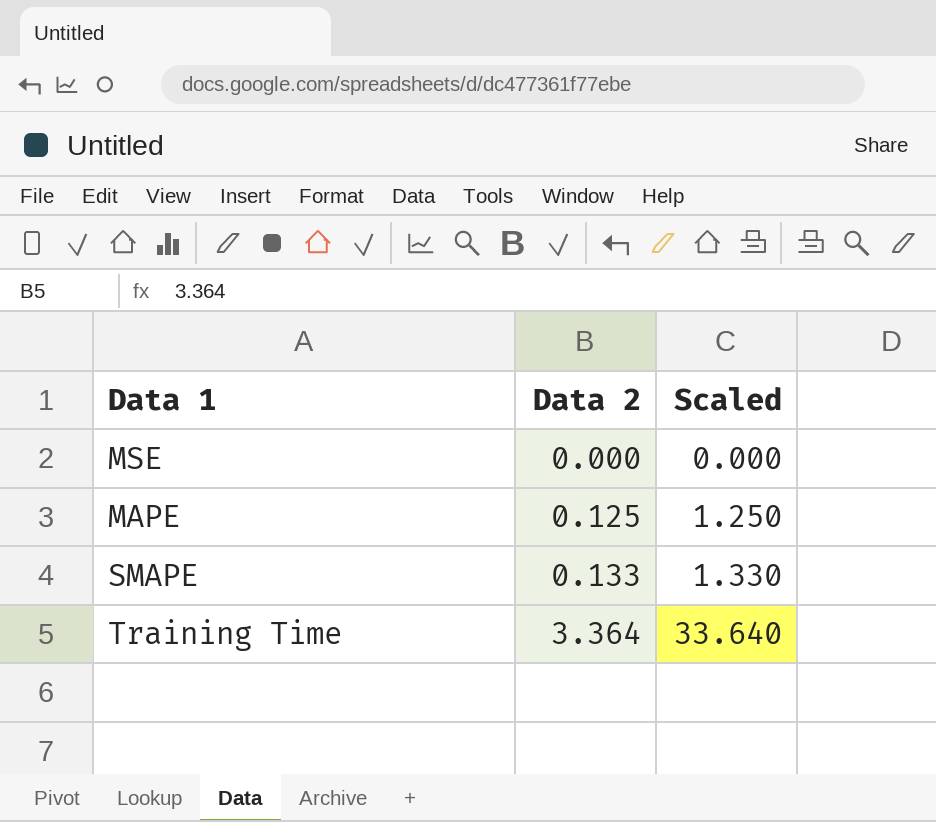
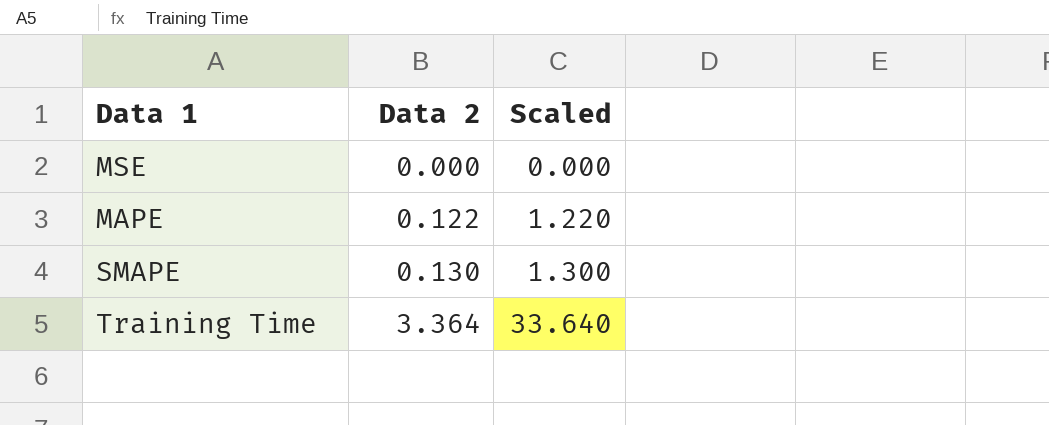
MAPE | Data 2: 0.125 -> 0.122
MAPE | Scaled: 1.250 -> 1.220
SMAPE | Data 2: 0.133 -> 0.130
SMAPE | Scaled: 1.330 -> 1.300

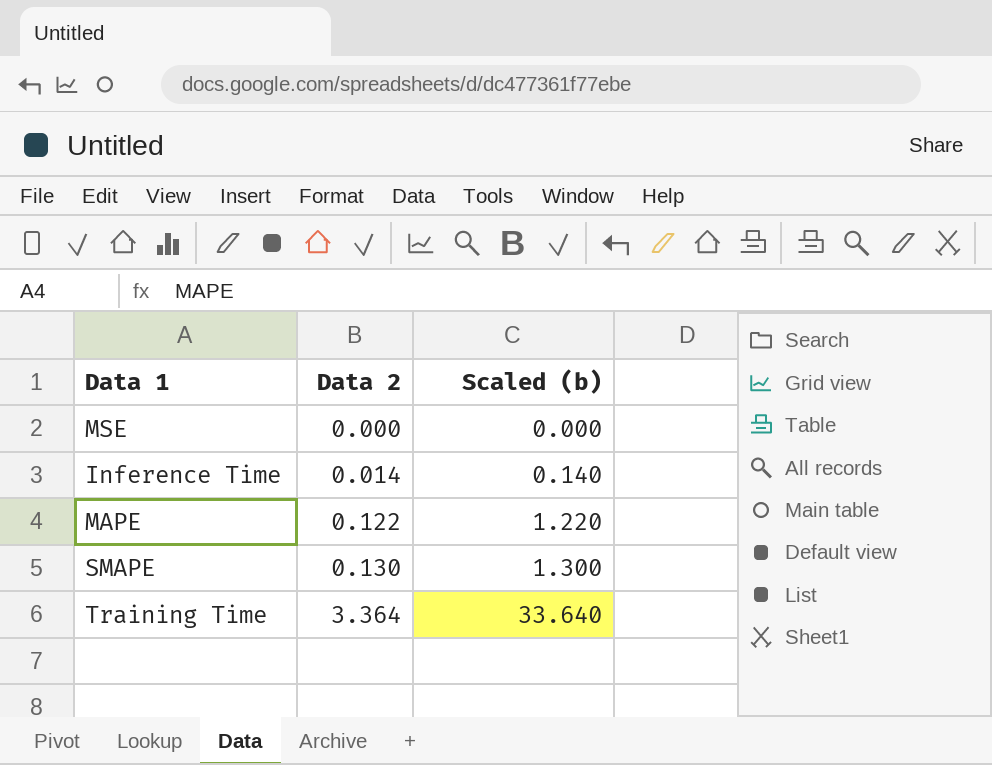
column name: Scaled -> Scaled (b)
row Inference Time: none -> 0.014 | 0.140

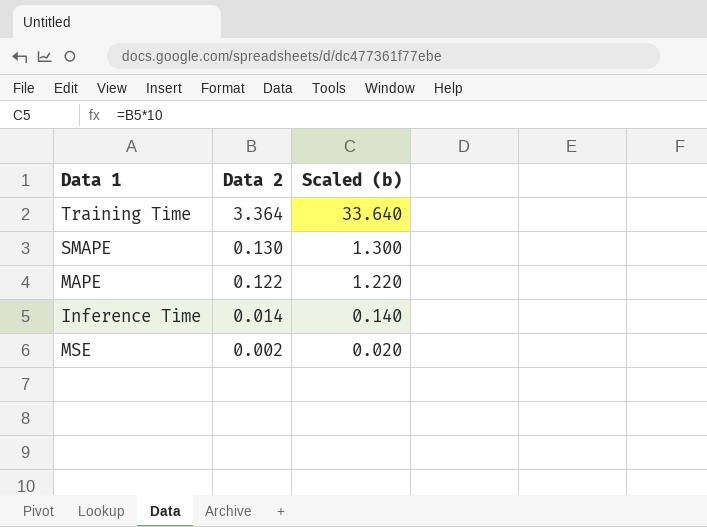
row order: Data 2 ascending -> Data 2 descending
MSE | Data 2: 0.000 -> 0.002
MSE | Scaled (b): 0.000 -> 0.020

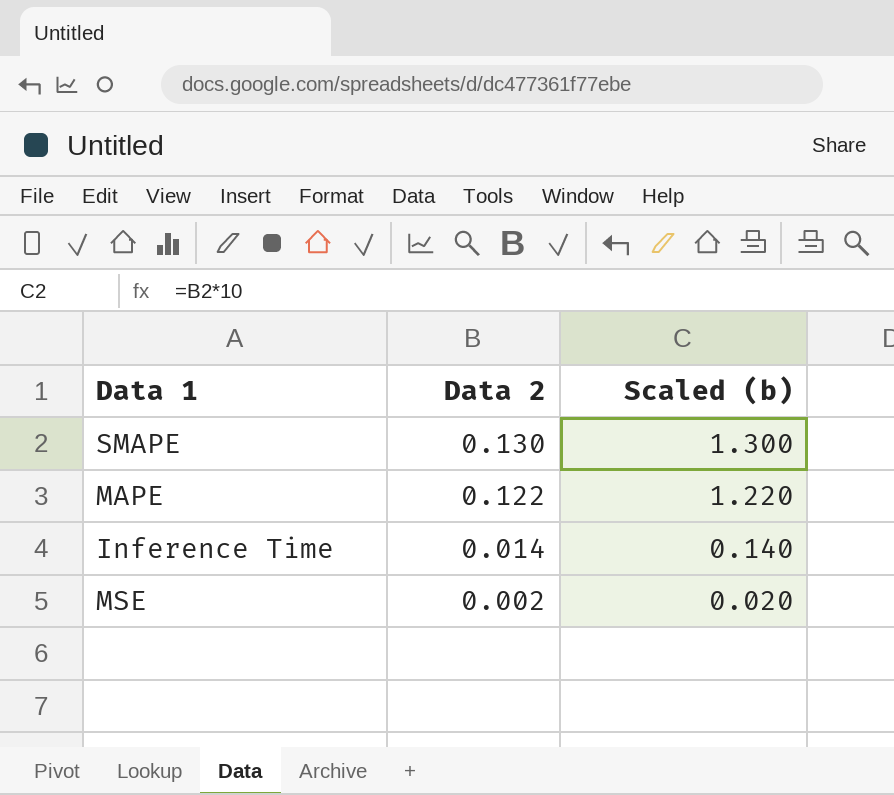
row Training Time: 3.364 | 33.640 -> none

